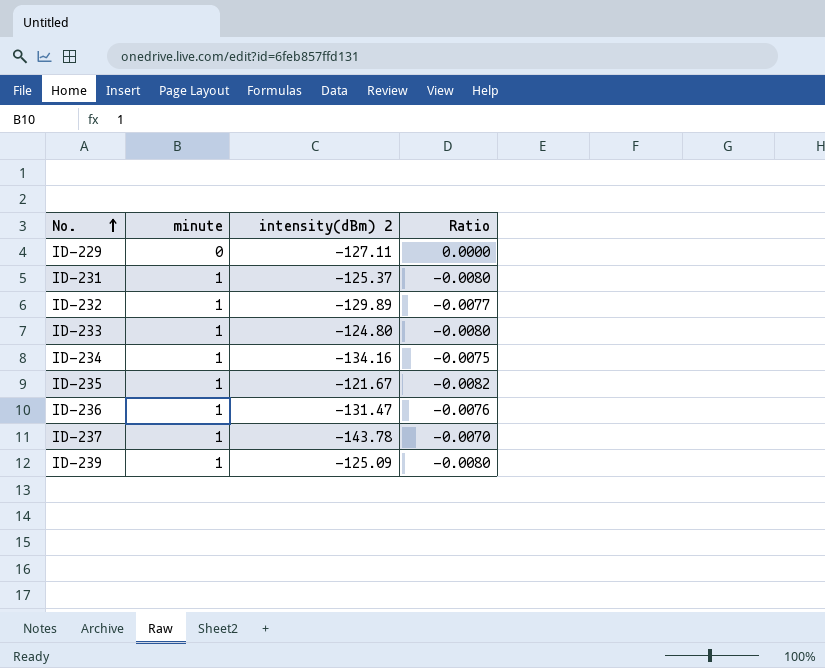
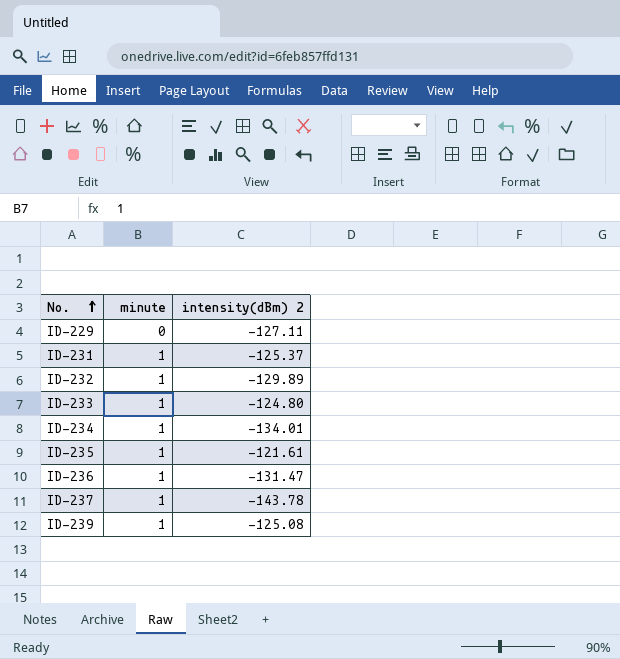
column Ratio | formula: [minute] / [intensity(dBm) 2] -> none
ID-234 | intensity(dBm) 2: -134.16 -> -134.01
ID-235 | intensity(dBm) 2: -121.67 -> -121.61
ID-239 | intensity(dBm) 2: -125.09 -> -125.08

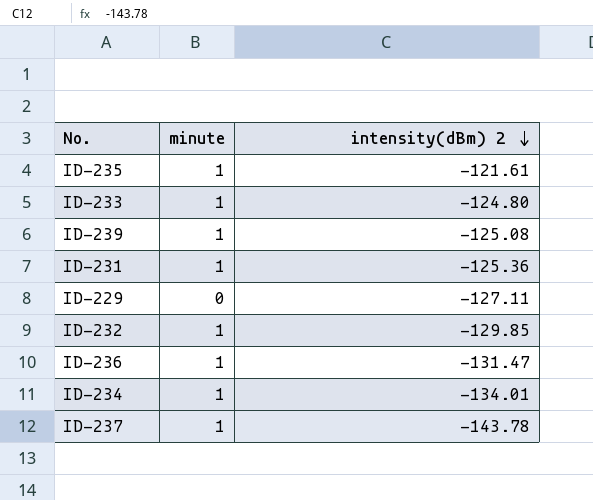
row order: No. ascending -> intensity(dBm) 2 descending
ID-231 | intensity(dBm) 2: -125.37 -> -125.36
ID-232 | intensity(dBm) 2: -129.89 -> -129.85

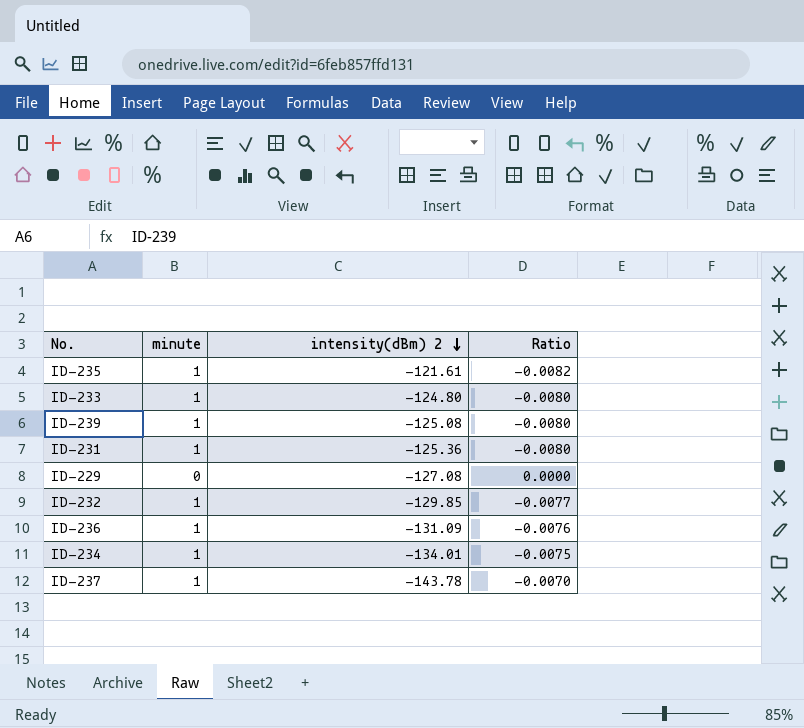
column Ratio | formula: none -> [minute] / [intensity(dBm) 2]
ID-229 | intensity(dBm) 2: -127.11 -> -127.08
ID-236 | intensity(dBm) 2: -131.47 -> -131.09

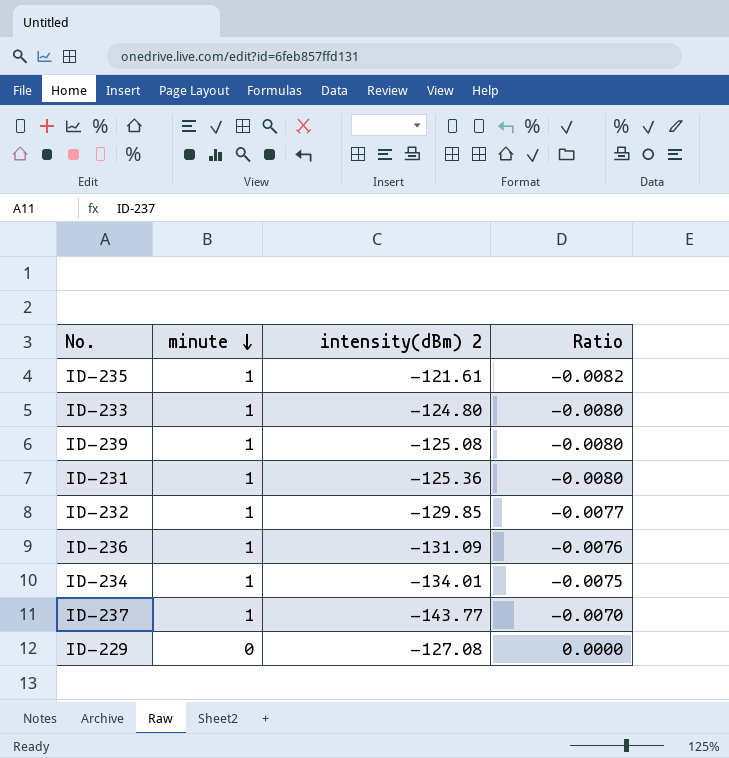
row order: intensity(dBm) 2 descending -> minute descending
ID-237 | intensity(dBm) 2: -143.78 -> -143.77

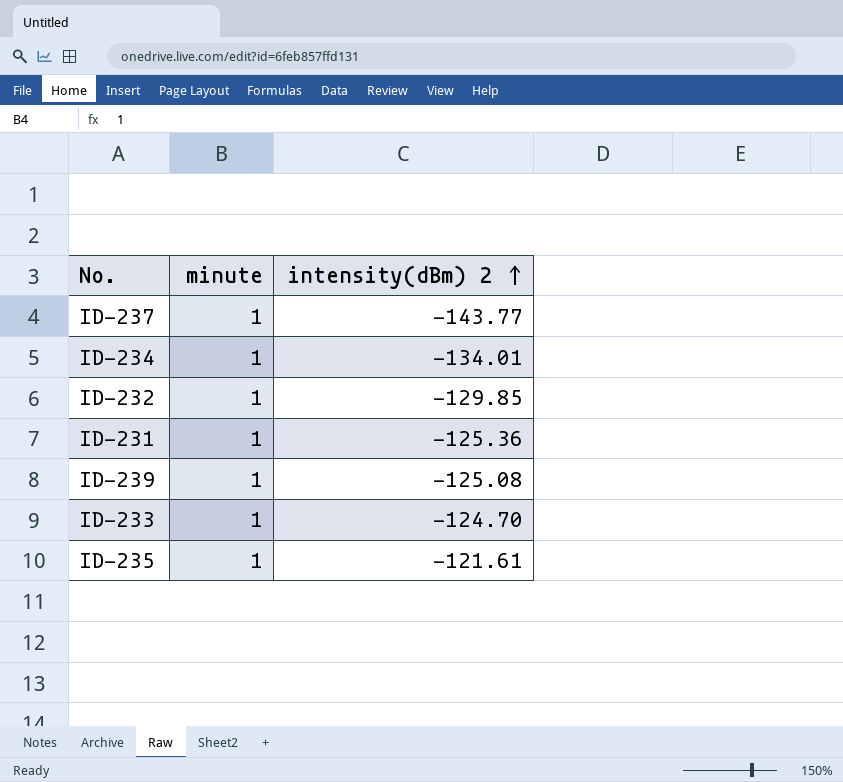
row order: minute descending -> intensity(dBm) 2 ascending
column Ratio | formula: [minute] / [intensity(dBm) 2] -> none
row ID-236: 1 | -131.09 | -0.0076 -> none
row ID-229: 0 | -127.08 | 0.0000 -> none
ID-233 | intensity(dBm) 2: -124.80 -> -124.70

